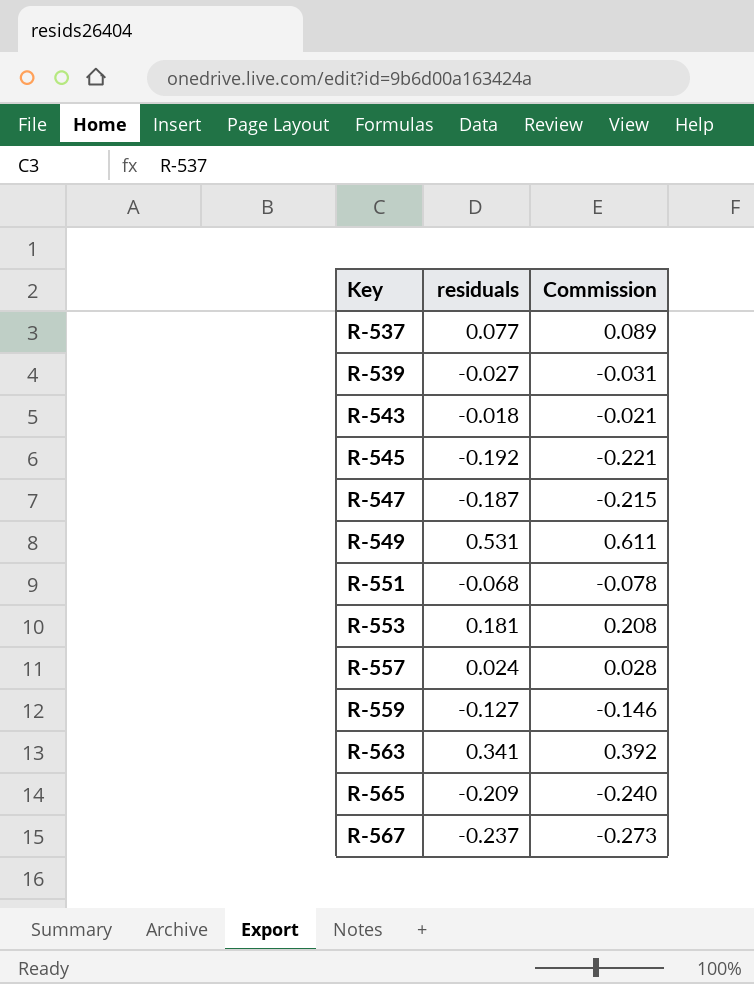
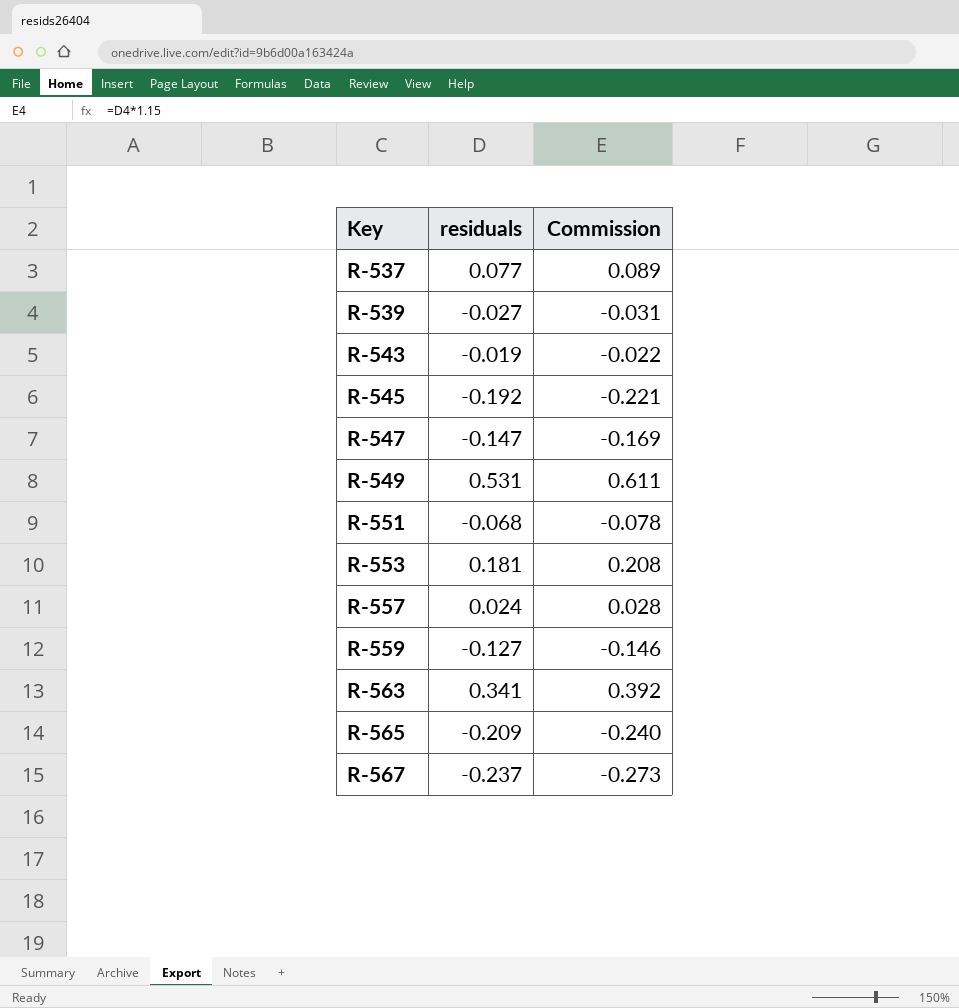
R-543 | residuals: -0.018 -> -0.019
R-543 | Commission: -0.021 -> -0.022
R-547 | residuals: -0.187 -> -0.147
R-547 | Commission: -0.215 -> -0.169

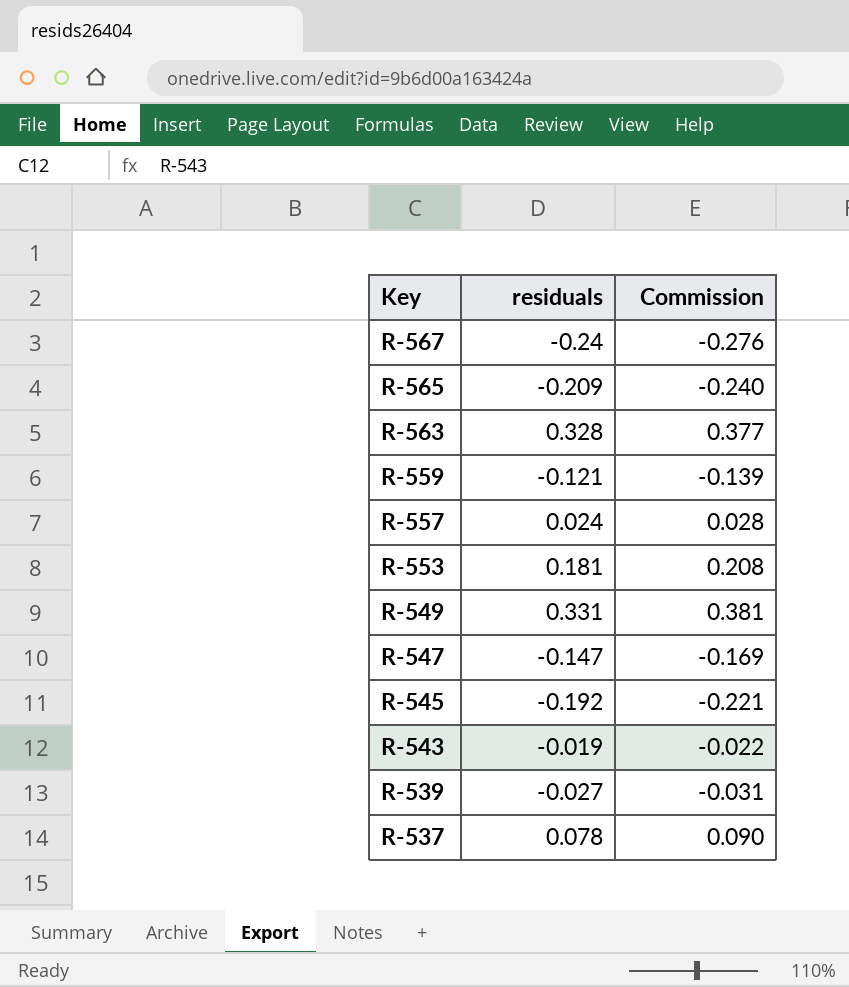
row order: Key ascending -> Key descending
row R-551: -0.068 | -0.078 -> none
R-567 | residuals: -0.237 -> -0.24
R-567 | Commission: -0.273 -> -0.276
R-563 | residuals: 0.341 -> 0.328
R-563 | Commission: 0.392 -> 0.377
R-559 | residuals: -0.127 -> -0.121
R-559 | Commission: -0.146 -> -0.139
R-549 | residuals: 0.531 -> 0.331
R-549 | Commission: 0.611 -> 0.381
R-537 | residuals: 0.077 -> 0.078
R-537 | Commission: 0.089 -> 0.090

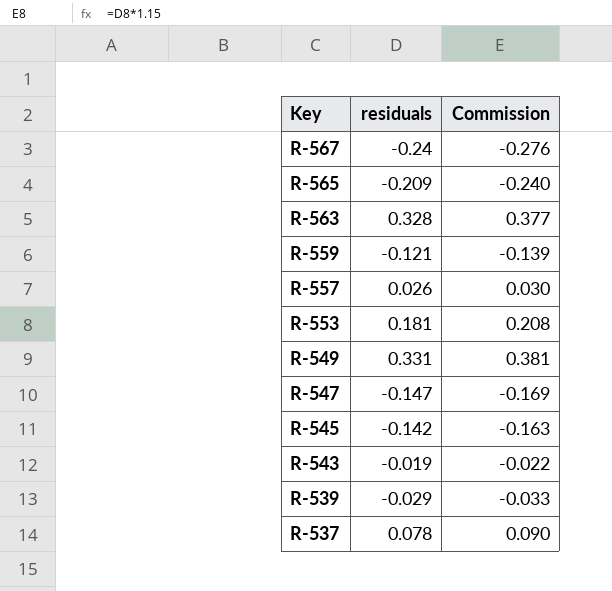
R-557 | residuals: 0.024 -> 0.026
R-557 | Commission: 0.028 -> 0.030
R-545 | residuals: -0.192 -> -0.142
R-545 | Commission: -0.221 -> -0.163
R-539 | residuals: -0.027 -> -0.029
R-539 | Commission: -0.031 -> -0.033

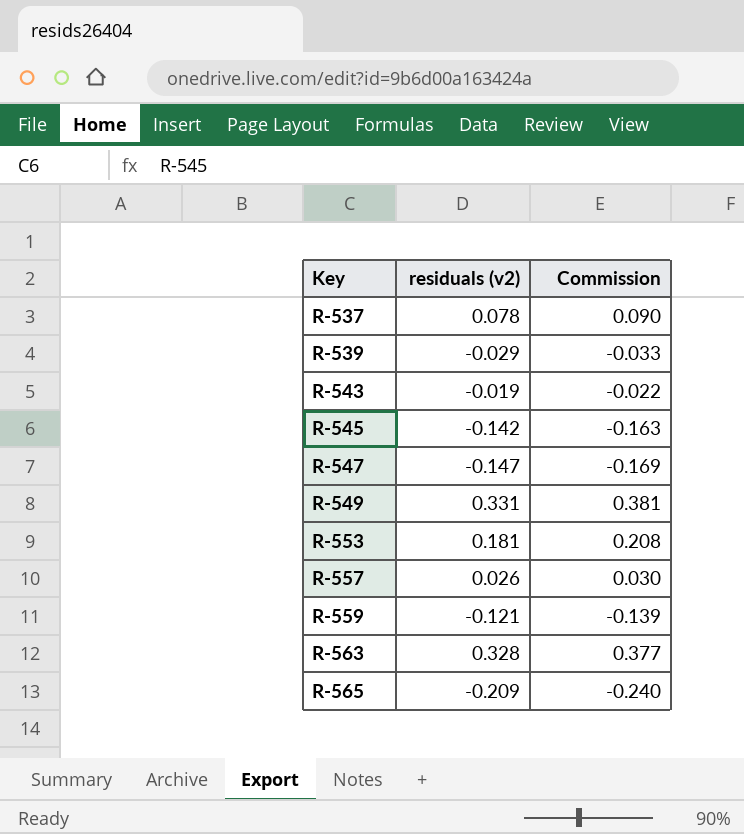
row order: Key descending -> Key ascending
column name: residuals -> residuals (v2)
row R-567: -0.24 | -0.276 -> none

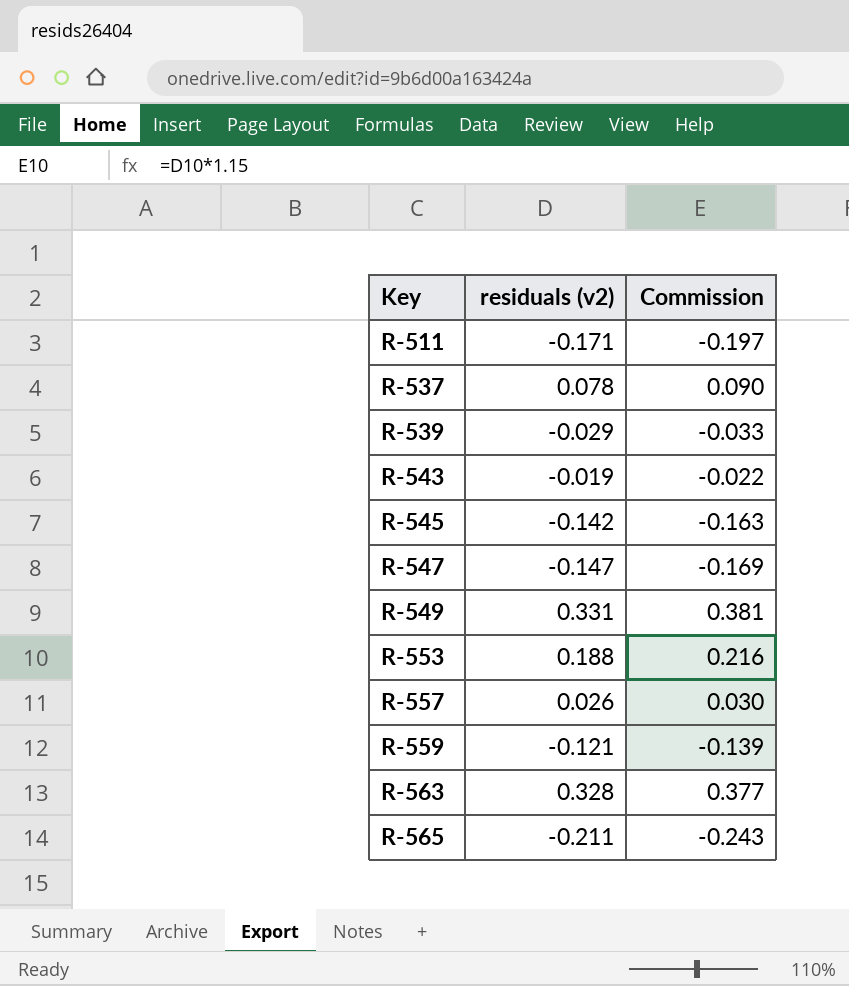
row R-511: none -> -0.171 | -0.197
R-553 | residuals (v2): 0.181 -> 0.188
R-553 | Commission: 0.208 -> 0.216
R-565 | residuals (v2): -0.209 -> -0.211
R-565 | Commission: -0.240 -> -0.243

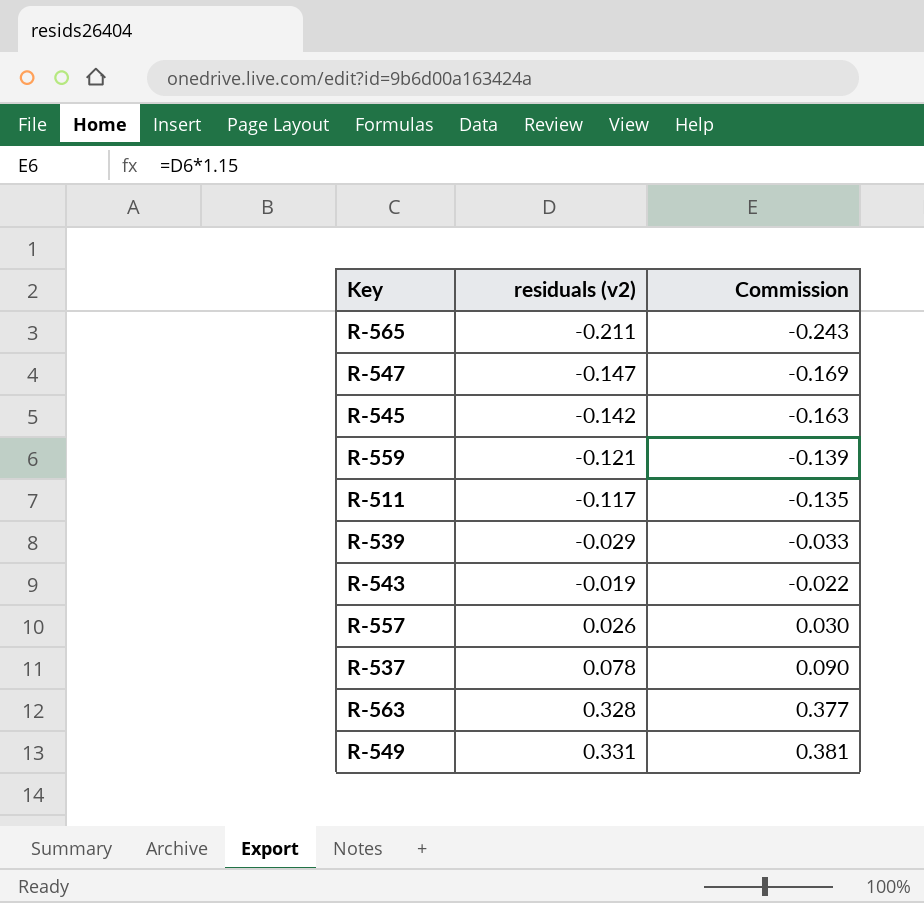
row order: Key ascending -> residuals (v2) ascending
row R-553: 0.188 | 0.216 -> none
R-511 | residuals (v2): -0.171 -> -0.117
R-511 | Commission: -0.197 -> -0.135

